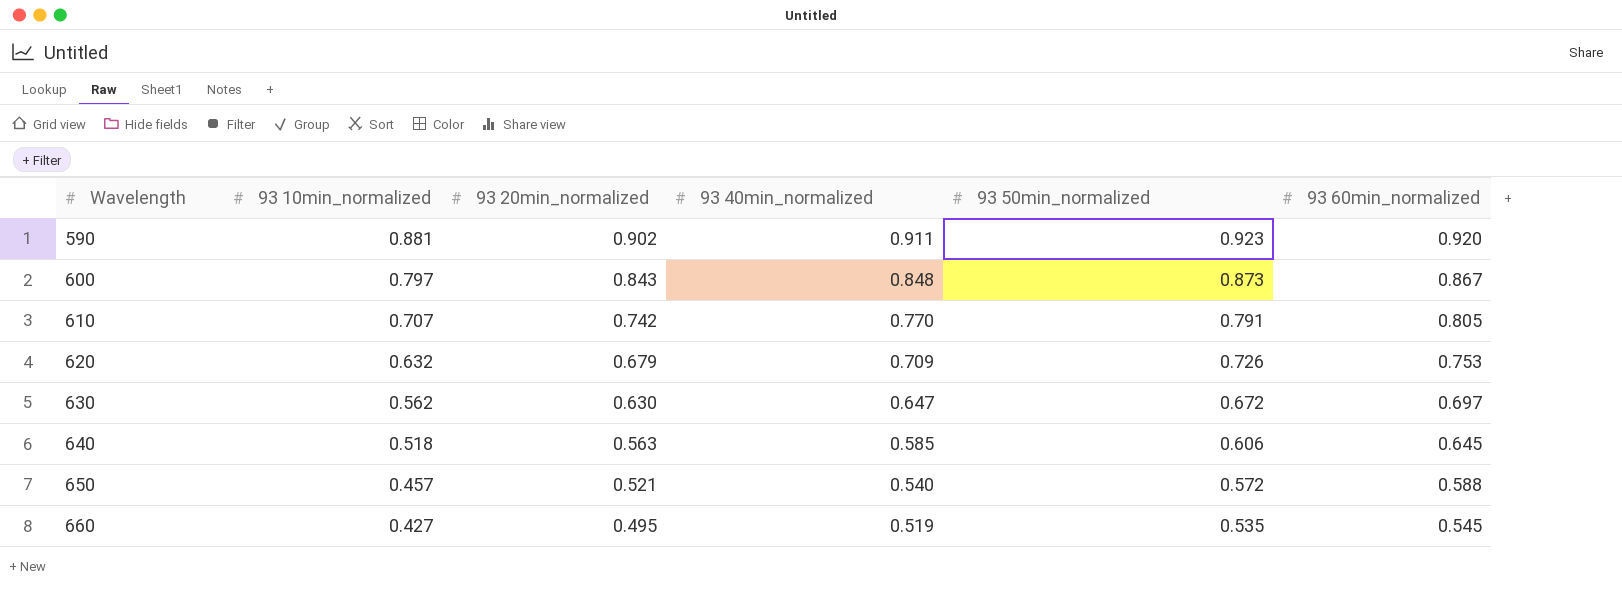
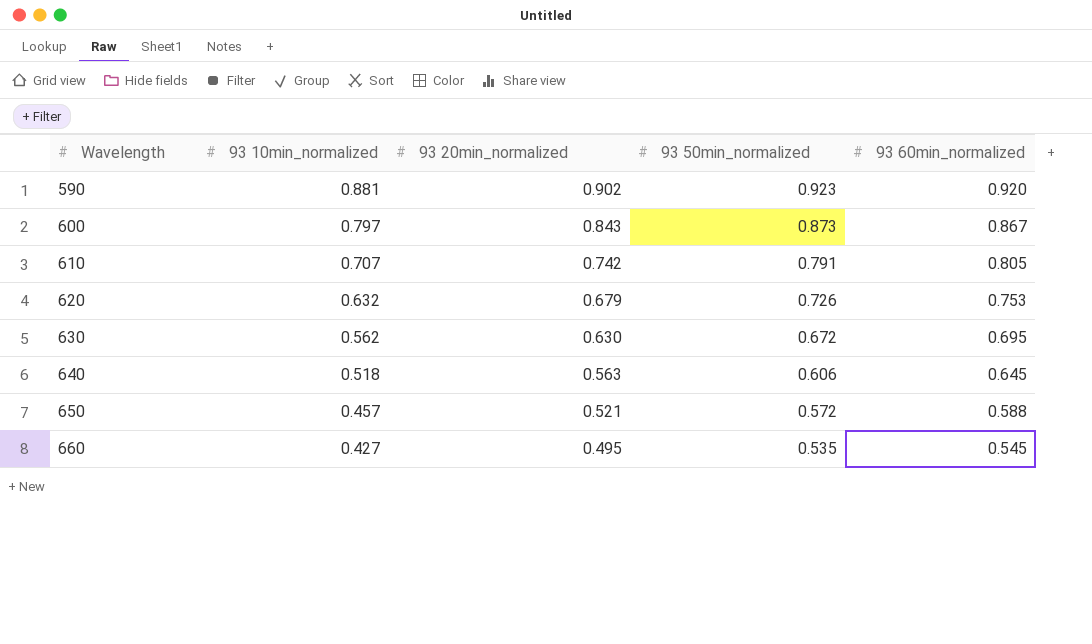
column 93 40min_normalized | position: 4 -> none
630 | 93 60min_normalized: 0.697 -> 0.695

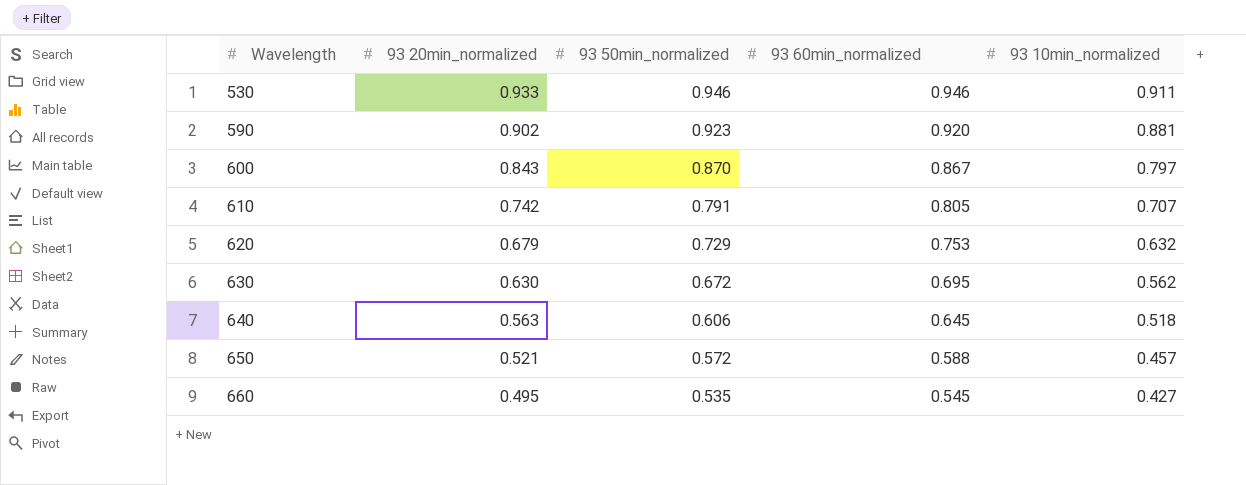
column 93 10min_normalized | position: 2 -> 5
row 530: none -> 0.933 | 0.946 | 0.946 | 0.911
600 | 93 50min_normalized: 0.873 -> 0.870
620 | 93 50min_normalized: 0.726 -> 0.729

